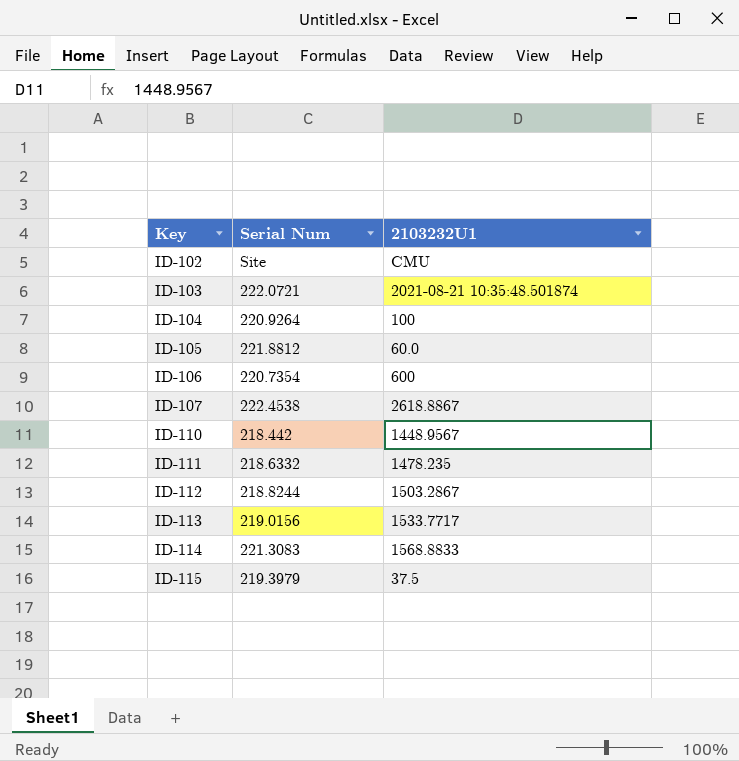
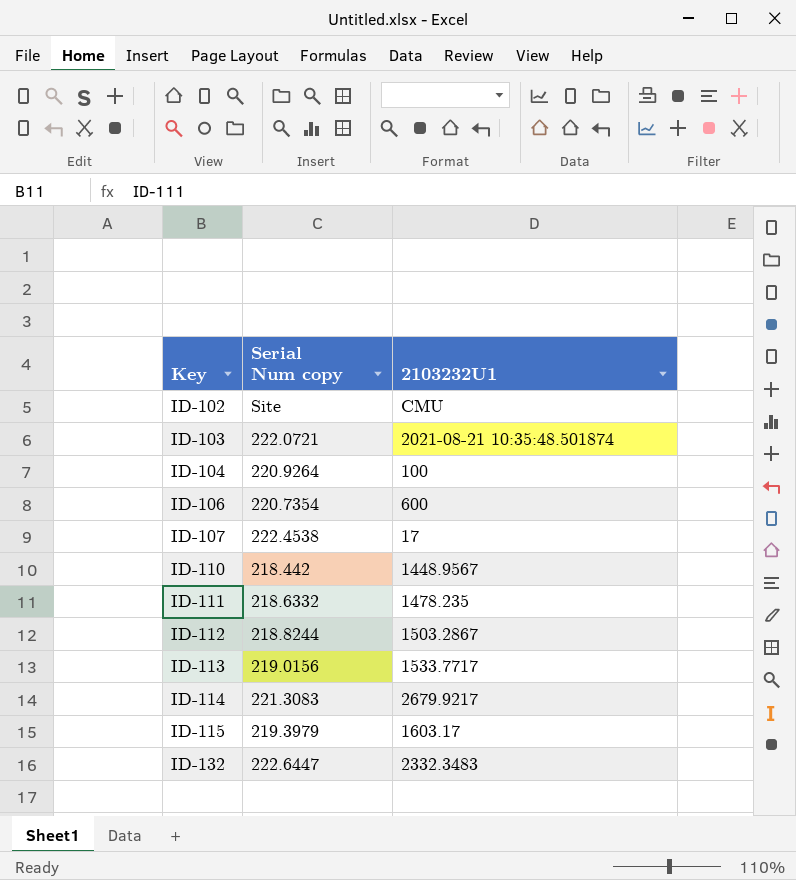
column name: Serial Num -> Serial Num copy
row ID-105: 221.8812 | 60.0 -> none
ID-107 | 2103232U1: 2618.8867 -> 17
ID-114 | 2103232U1: 1568.8833 -> 2679.9217
ID-115 | 2103232U1: 37.5 -> 1603.17
row ID-132: none -> 222.6447 | 2332.3483

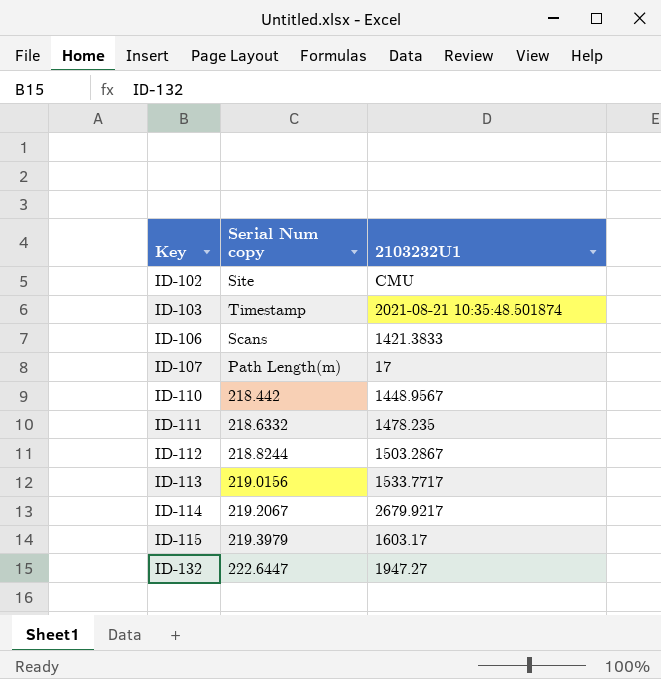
row ID-104: 220.9264 | 100 -> none
ID-103 | Serial Num copy: 222.0721 -> Timestamp
ID-106 | Serial Num copy: 220.7354 -> Scans
ID-106 | 2103232U1: 600 -> 1421.3833
ID-107 | Serial Num copy: 222.4538 -> Path Length(m)
ID-114 | Serial Num copy: 221.3083 -> 219.2067
ID-132 | 2103232U1: 2332.3483 -> 1947.27

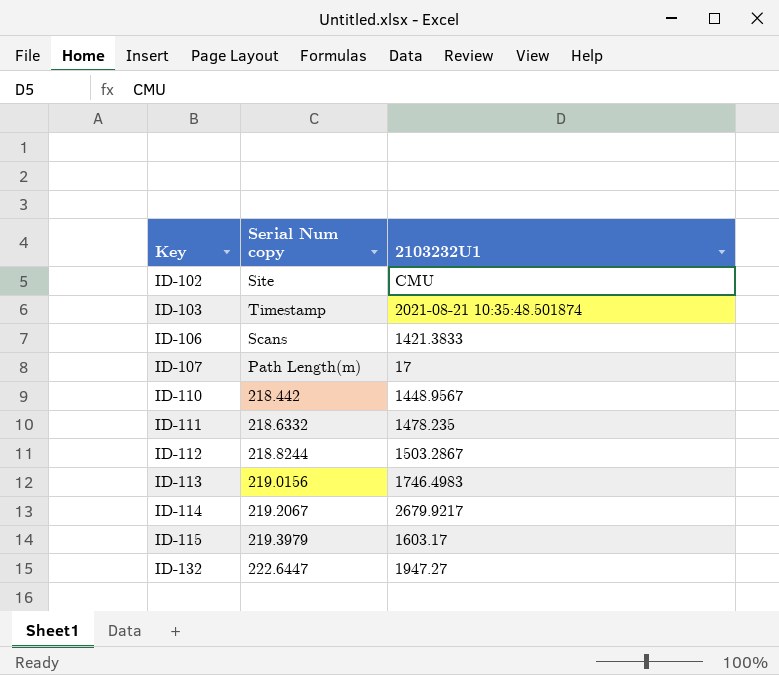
ID-113 | 2103232U1: 1533.7717 -> 1746.4983

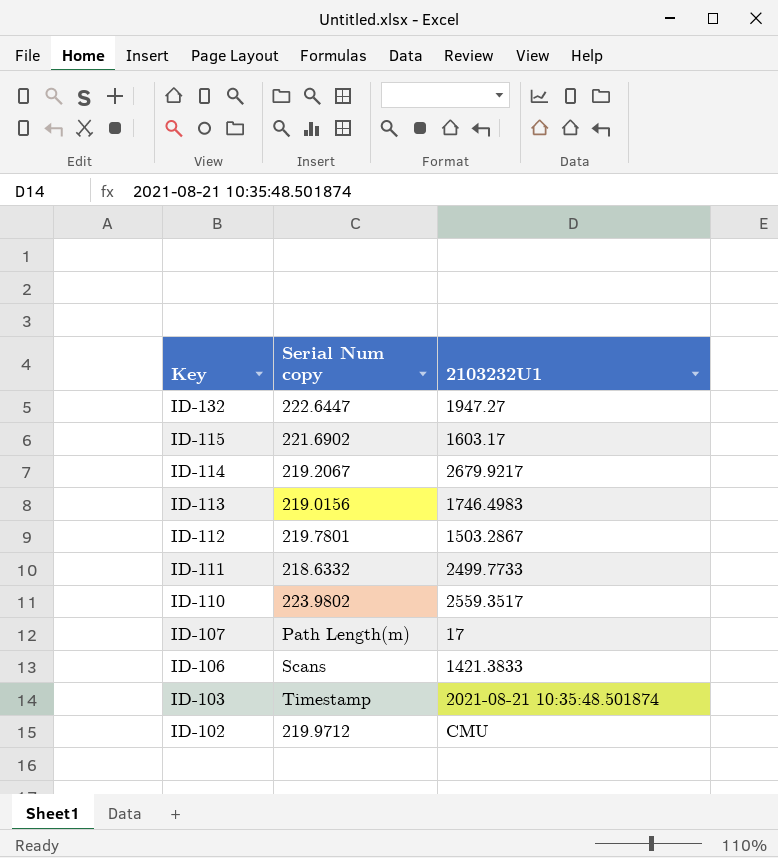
row order: Key ascending -> Key descending
ID-115 | Serial Num copy: 219.3979 -> 221.6902
ID-112 | Serial Num copy: 218.8244 -> 219.7801
ID-111 | 2103232U1: 1478.235 -> 2499.7733
ID-110 | Serial Num copy: 218.442 -> 223.9802
ID-110 | 2103232U1: 1448.9567 -> 2559.3517
ID-102 | Serial Num copy: Site -> 219.9712

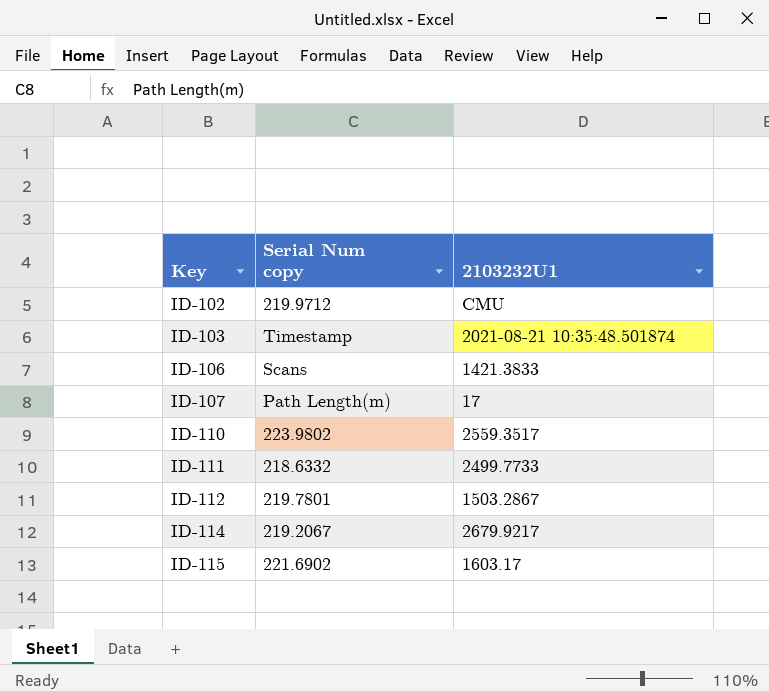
row order: Key descending -> Key ascending
row ID-132: 222.6447 | 1947.27 -> none
row ID-113: 219.0156 | 1746.4983 -> none

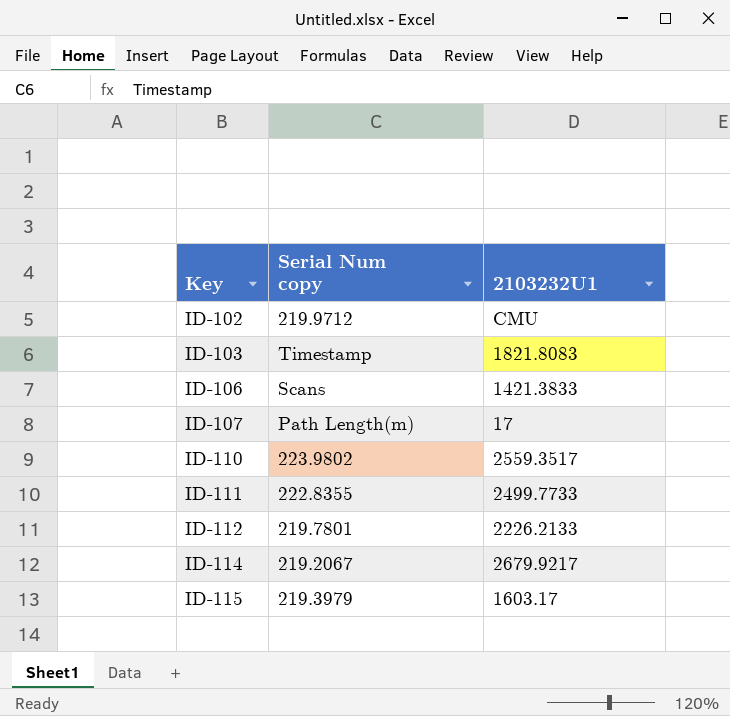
ID-103 | 2103232U1: 2021-08-21 10:35:48.501874 -> 1821.8083
ID-111 | Serial Num copy: 218.6332 -> 222.8355
ID-112 | 2103232U1: 1503.2867 -> 2226.2133
ID-115 | Serial Num copy: 221.6902 -> 219.3979

